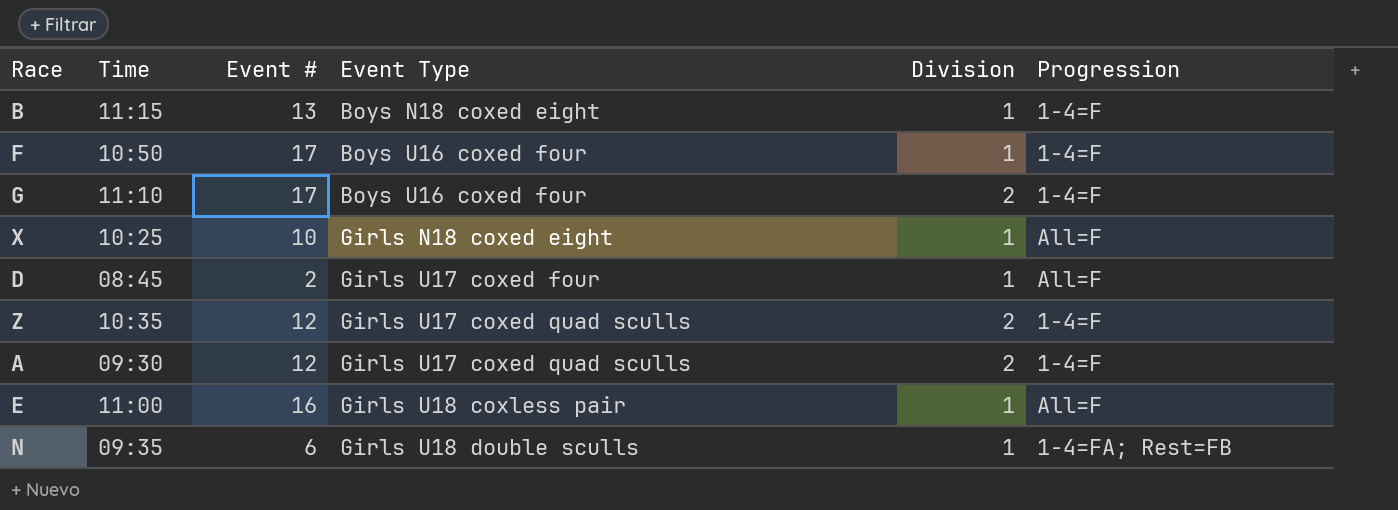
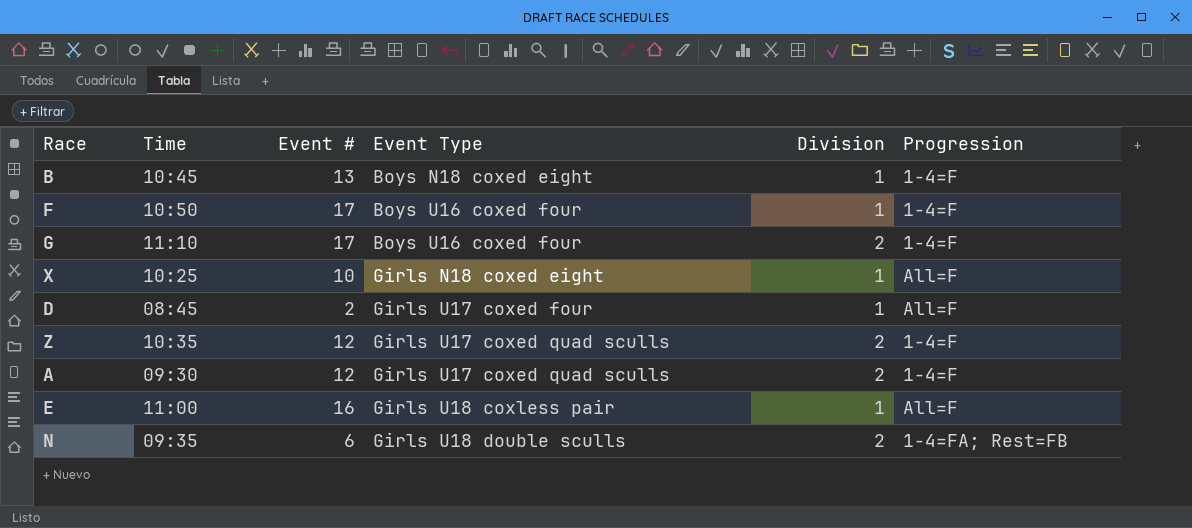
B | Time: 11:15 -> 10:45
N | Division: 1 -> 2

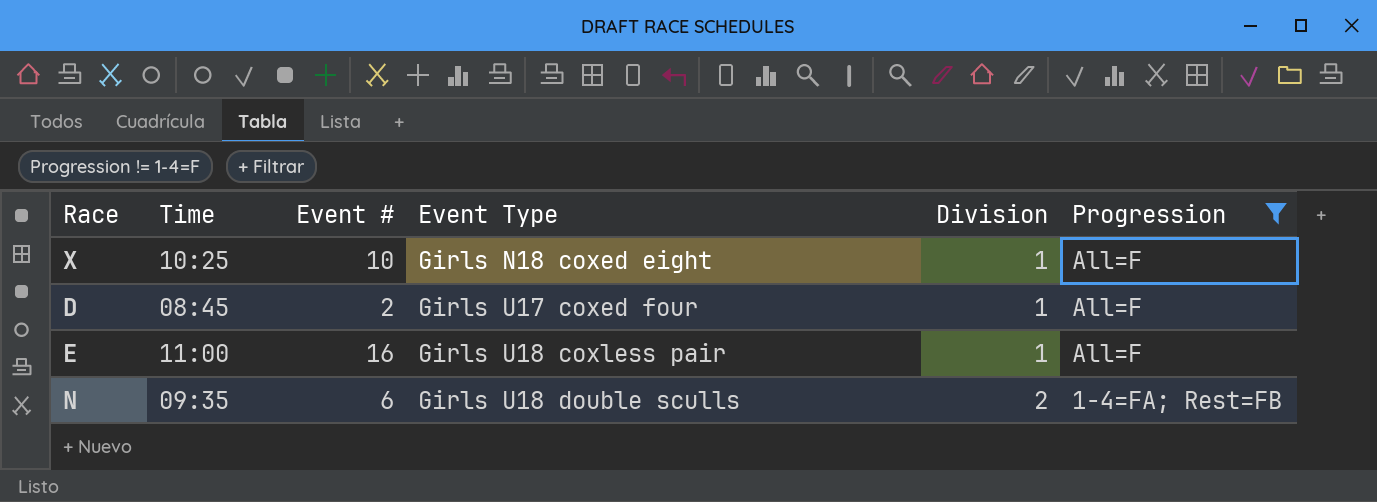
filter: none -> Progression != 1-4=F

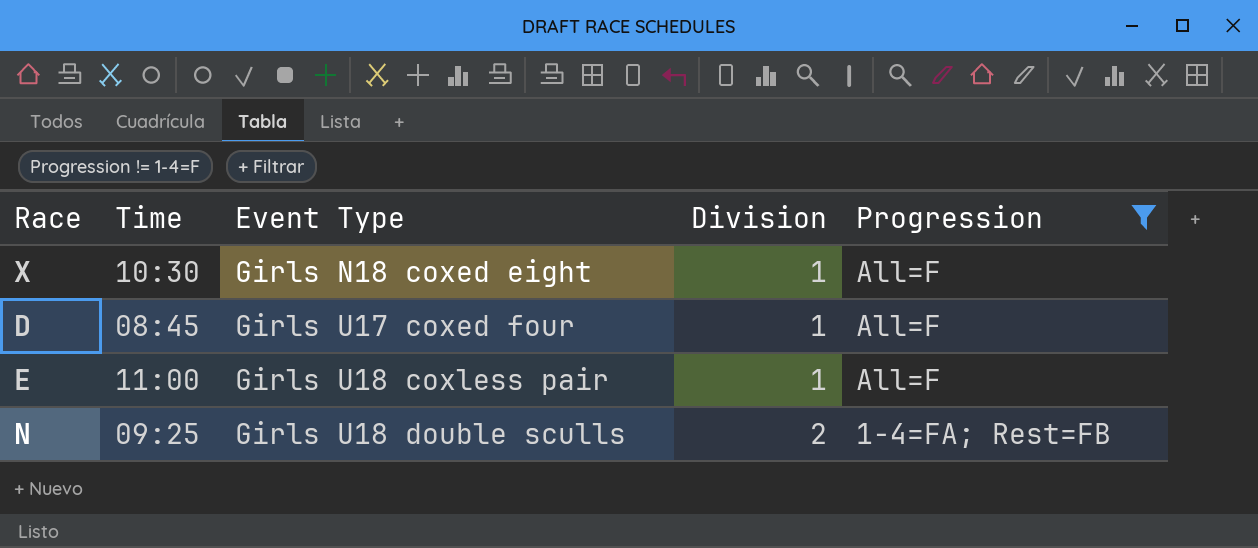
column Event # | position: 3 -> none
X | Time: 10:25 -> 10:30
N | Time: 09:35 -> 09:25

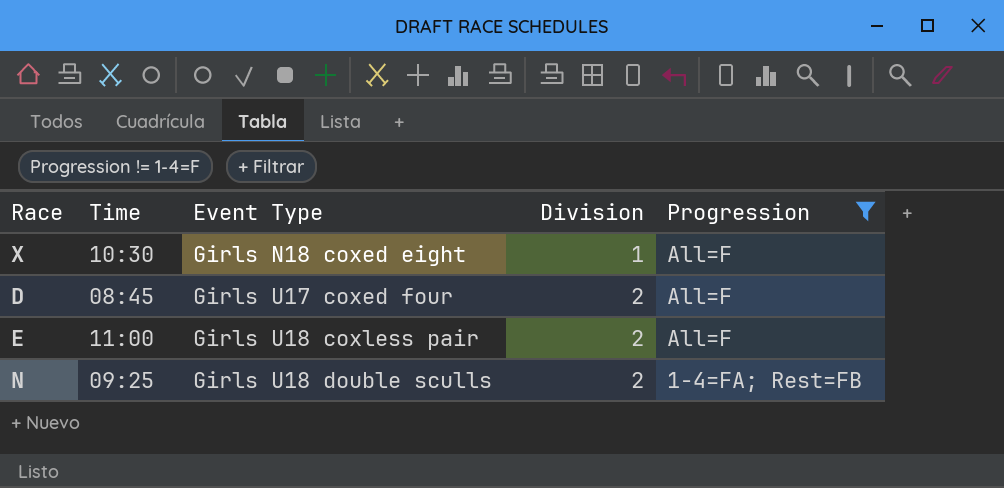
D | Division: 1 -> 2
E | Division: 1 -> 2

